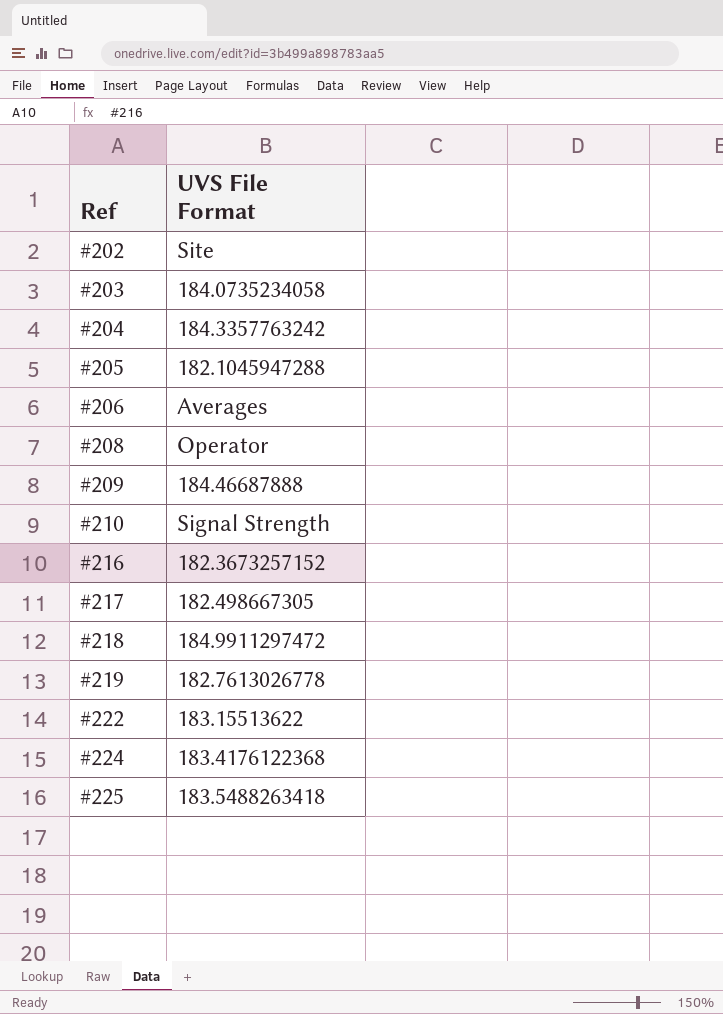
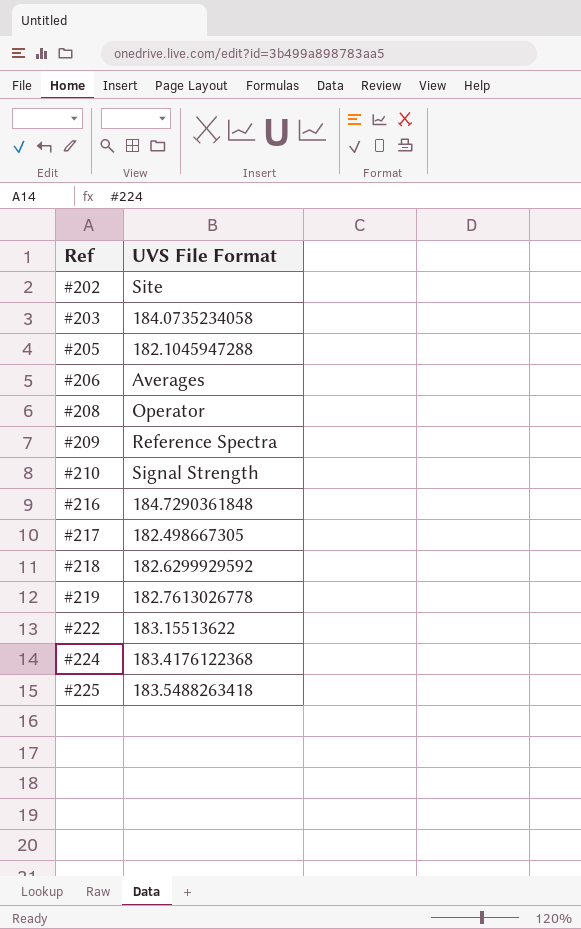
row #204: 184.3357763242 -> none
#209 | UVS File Format: 184.46687888 -> Reference Spectra
#216 | UVS File Format: 182.3673257152 -> 184.7290361848
#218 | UVS File Format: 184.9911297472 -> 182.6299929592

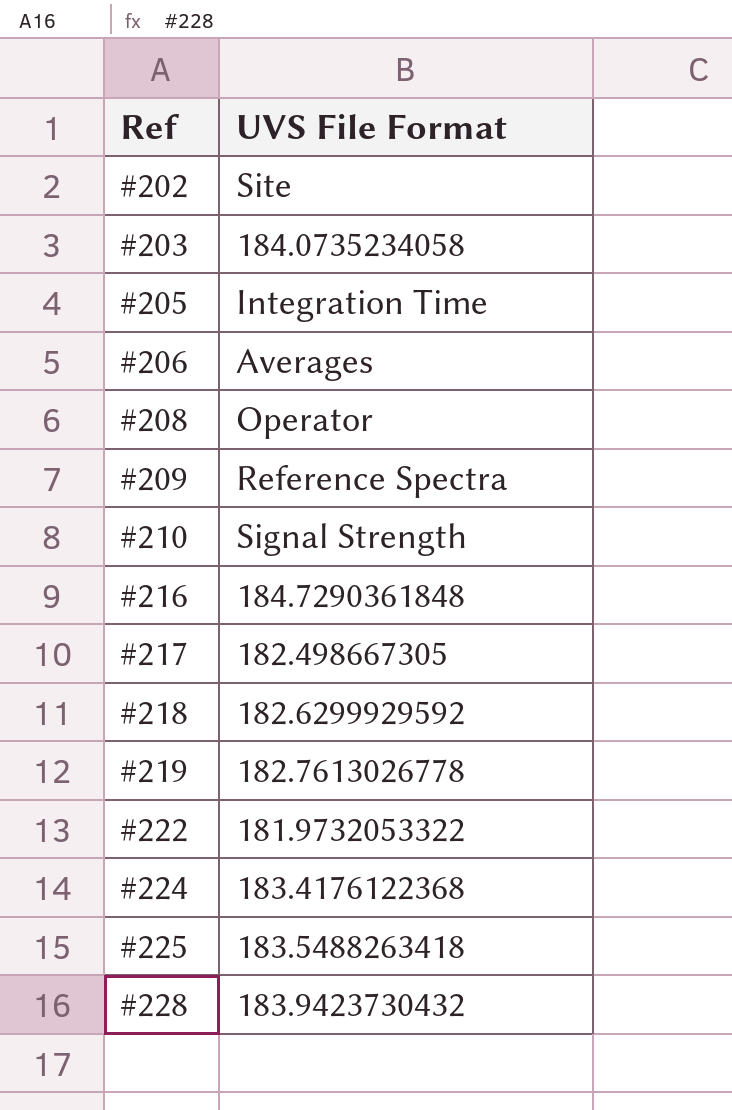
#205 | UVS File Format: 182.1045947288 -> Integration Time
#222 | UVS File Format: 183.15513622 -> 181.9732053322
row #228: none -> 183.9423730432

